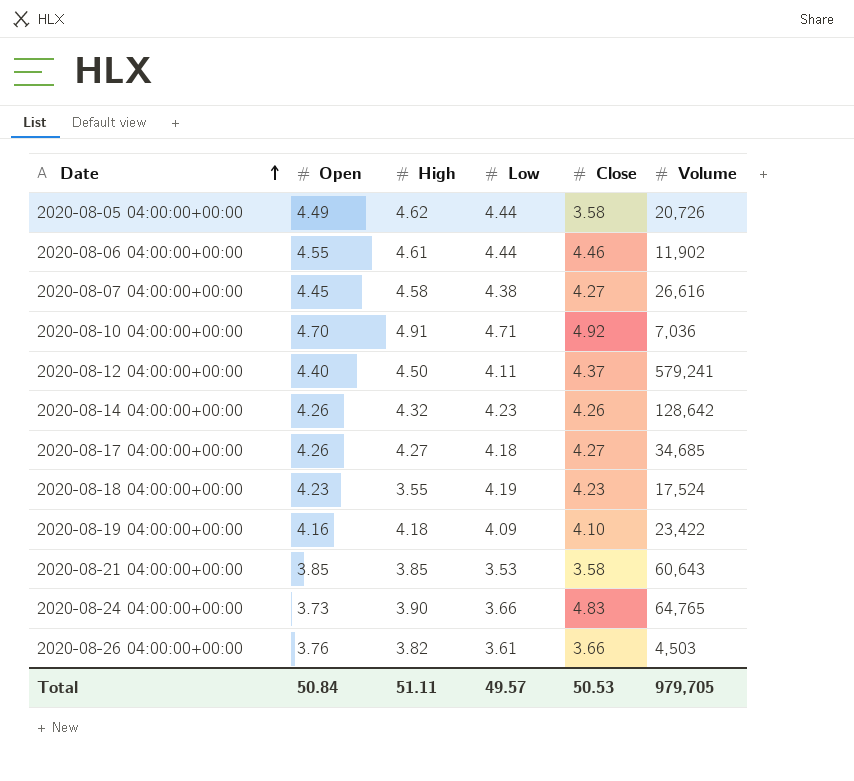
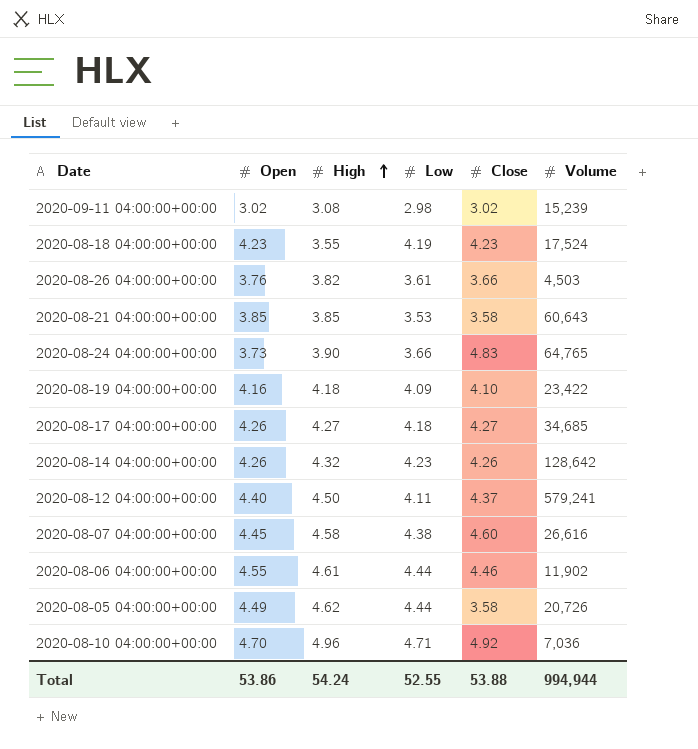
row order: Date ascending -> High ascending
row 2020-09-11 04:00:00+00:00: none -> 3.02 | 3.08 | 2.98 | 3.02 | 15,239
2020-08-07 04:00:00+00:00 | Close: 4.27 -> 4.60
2020-08-10 04:00:00+00:00 | High: 4.91 -> 4.96
Total | Open: 50.84 -> 53.86
Total | High: 51.11 -> 54.24
Total | Low: 49.57 -> 52.55
Total | Close: 50.53 -> 53.88
Total | Volume: 979,705 -> 994,944

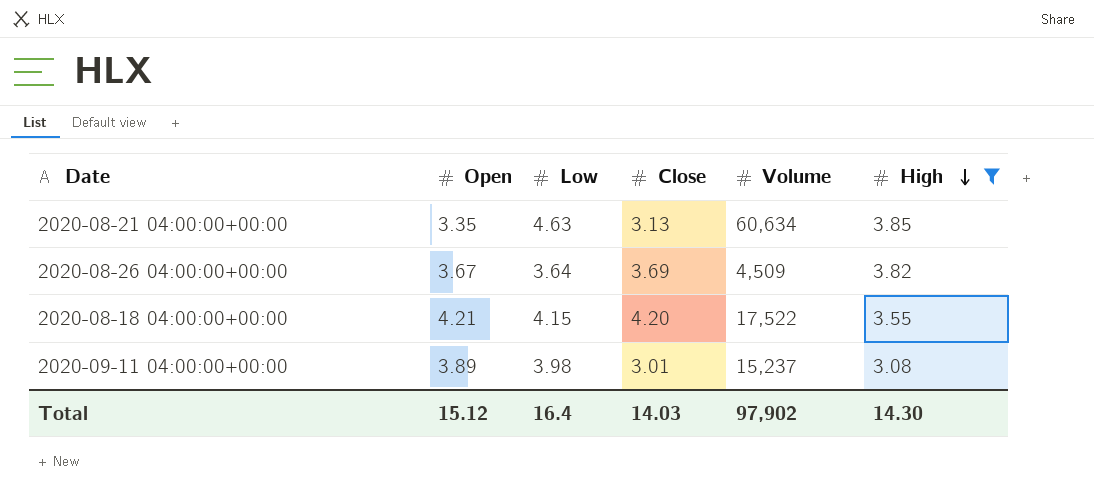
filter: none -> High <= 3.85
row order: High ascending -> High descending
column High | position: 3 -> 6
2020-08-21 04:00:00+00:00 | Open: 3.85 -> 3.35
2020-08-21 04:00:00+00:00 | Low: 3.53 -> 4.63
2020-08-21 04:00:00+00:00 | Close: 3.58 -> 3.13
2020-08-21 04:00:00+00:00 | Volume: 60,643 -> 60,634
2020-08-26 04:00:00+00:00 | Open: 3.76 -> 3.67
2020-08-26 04:00:00+00:00 | Low: 3.61 -> 3.64
2020-08-26 04:00:00+00:00 | Close: 3.66 -> 3.69
2020-08-26 04:00:00+00:00 | Volume: 4,503 -> 4,509
2020-08-18 04:00:00+00:00 | Open: 4.23 -> 4.21
2020-08-18 04:00:00+00:00 | Low: 4.19 -> 4.15
2020-08-18 04:00:00+00:00 | Close: 4.23 -> 4.20
2020-08-18 04:00:00+00:00 | Volume: 17,524 -> 17,522
2020-09-11 04:00:00+00:00 | Open: 3.02 -> 3.89
2020-09-11 04:00:00+00:00 | Low: 2.98 -> 3.98
2020-09-11 04:00:00+00:00 | Close: 3.02 -> 3.01
2020-09-11 04:00:00+00:00 | Volume: 15,239 -> 15,237
Total | Open: 53.86 -> 15.12
Total | Low: 52.55 -> 16.4
Total | Close: 53.88 -> 14.03
Total | Volume: 994,944 -> 97,902
Total | High: 54.24 -> 14.30

